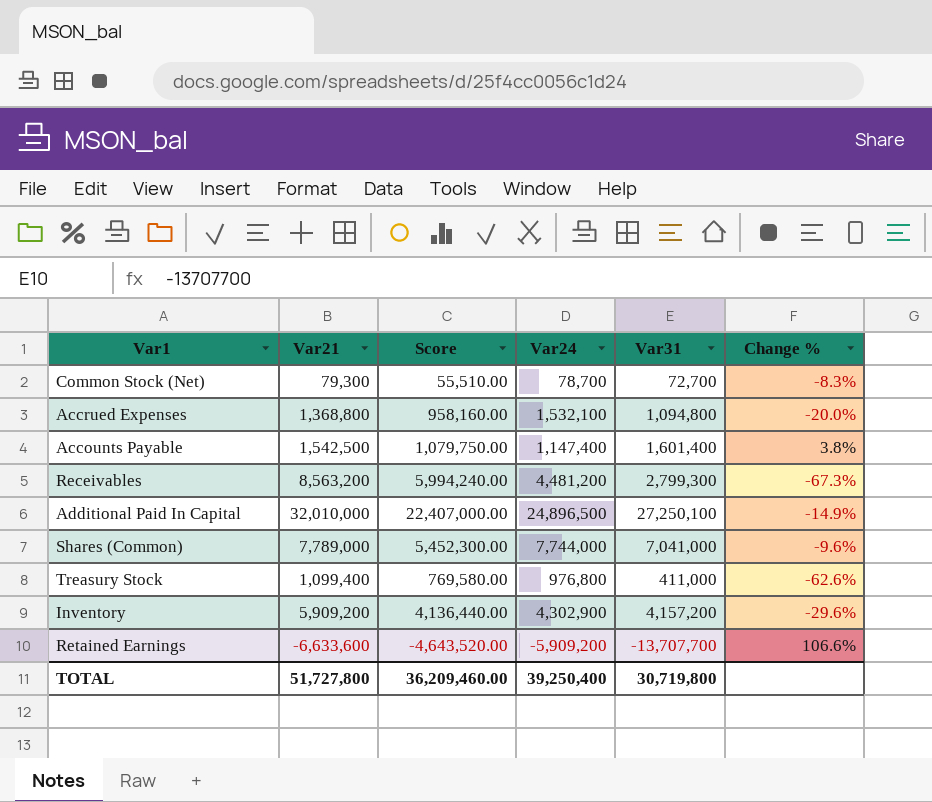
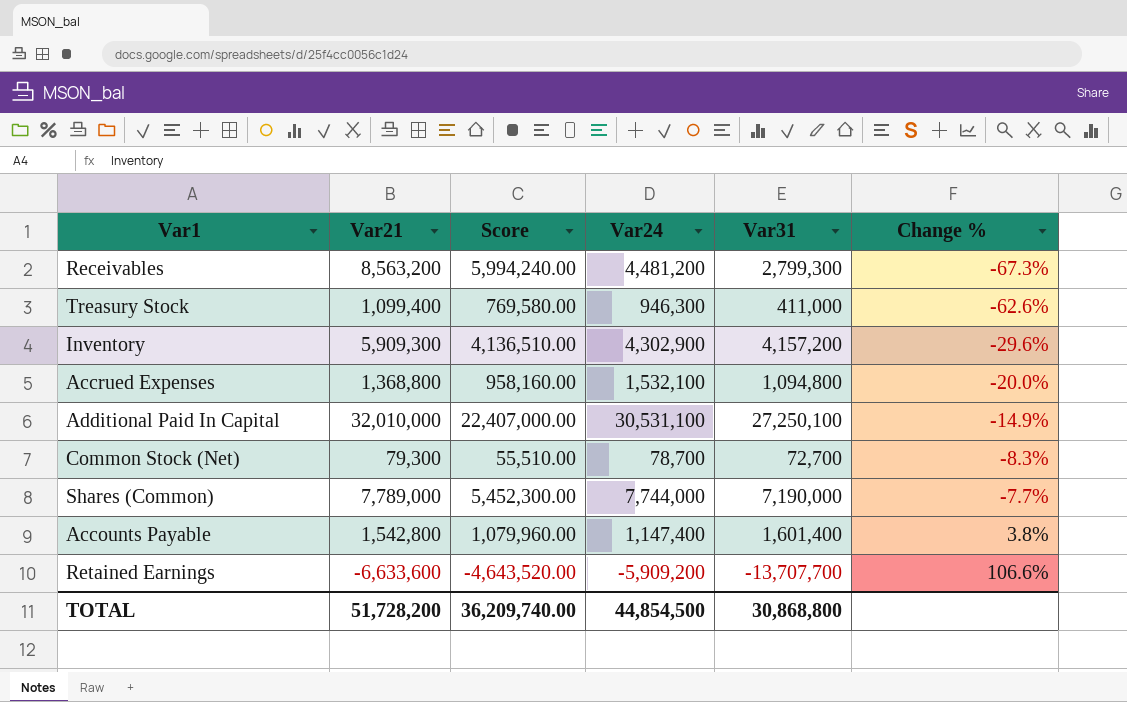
row order: none -> Change % ascending
Treasury Stock | Var24: 976,800 -> 946,300
Inventory | Var21: 5,909,200 -> 5,909,300
Inventory | Score: 4,136,440.00 -> 4,136,510.00
Additional Paid In Capital | Var24: 24,896,500 -> 30,531,100
Shares (Common) | Var31: 7,041,000 -> 7,190,000
Shares (Common) | Change %: -9.6% -> -7.7%
Accounts Payable | Var21: 1,542,500 -> 1,542,800
Accounts Payable | Score: 1,079,750.00 -> 1,079,960.00
TOTAL | Var21: 51,727,800 -> 51,728,200
TOTAL | Score: 36,209,460.00 -> 36,209,740.00
TOTAL | Var24: 39,250,400 -> 44,854,500
TOTAL | Var31: 30,719,800 -> 30,868,800

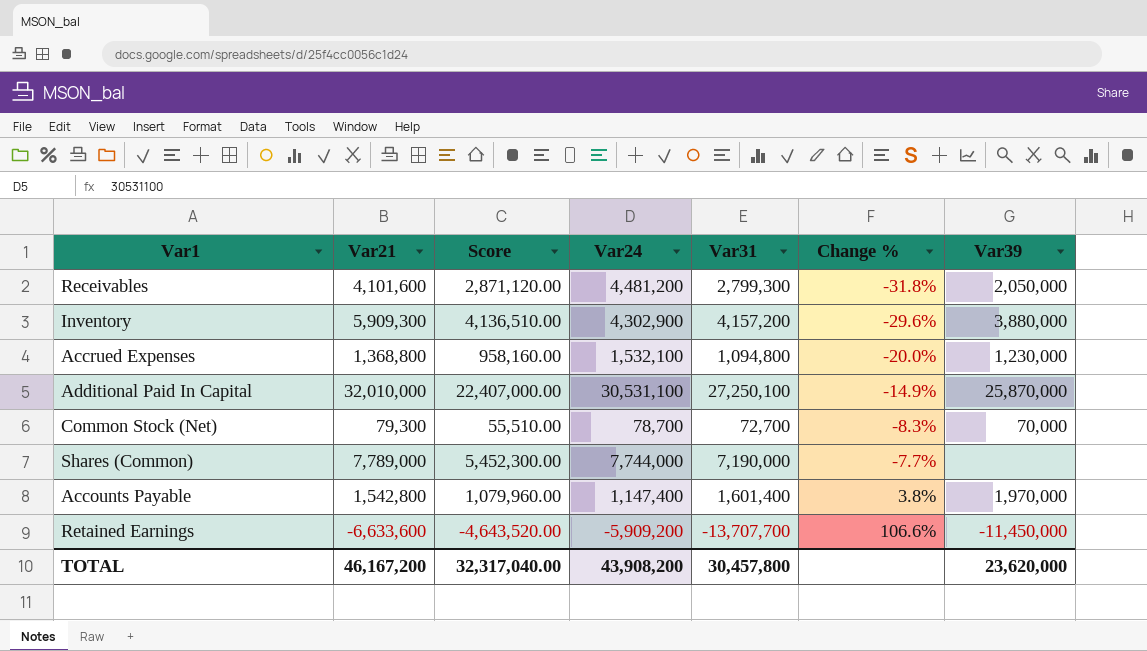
column Var39 | position: none -> 7
row Treasury Stock: 1,099,400 | 769,580.00 | 946,300 | 411,000 | -62.6% -> none
Receivables | Var21: 8,563,200 -> 4,101,600
Receivables | Score: 5,994,240.00 -> 2,871,120.00
Receivables | Change %: -67.3% -> -31.8%
TOTAL | Var21: 51,728,200 -> 46,167,200
TOTAL | Score: 36,209,740.00 -> 32,317,040.00
TOTAL | Var24: 44,854,500 -> 43,908,200
TOTAL | Var31: 30,868,800 -> 30,457,800

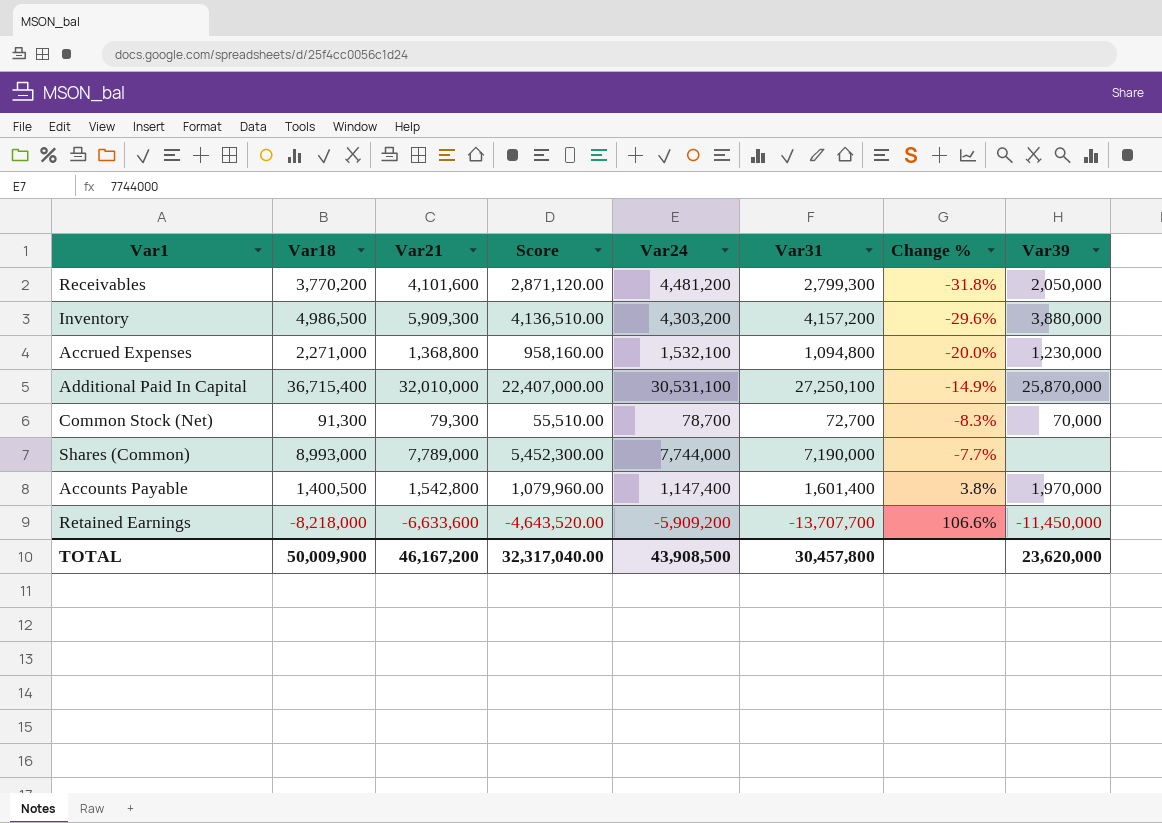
column Var18 | position: none -> 2
Inventory | Var24: 4,302,900 -> 4,303,200
TOTAL | Var24: 43,908,200 -> 43,908,500

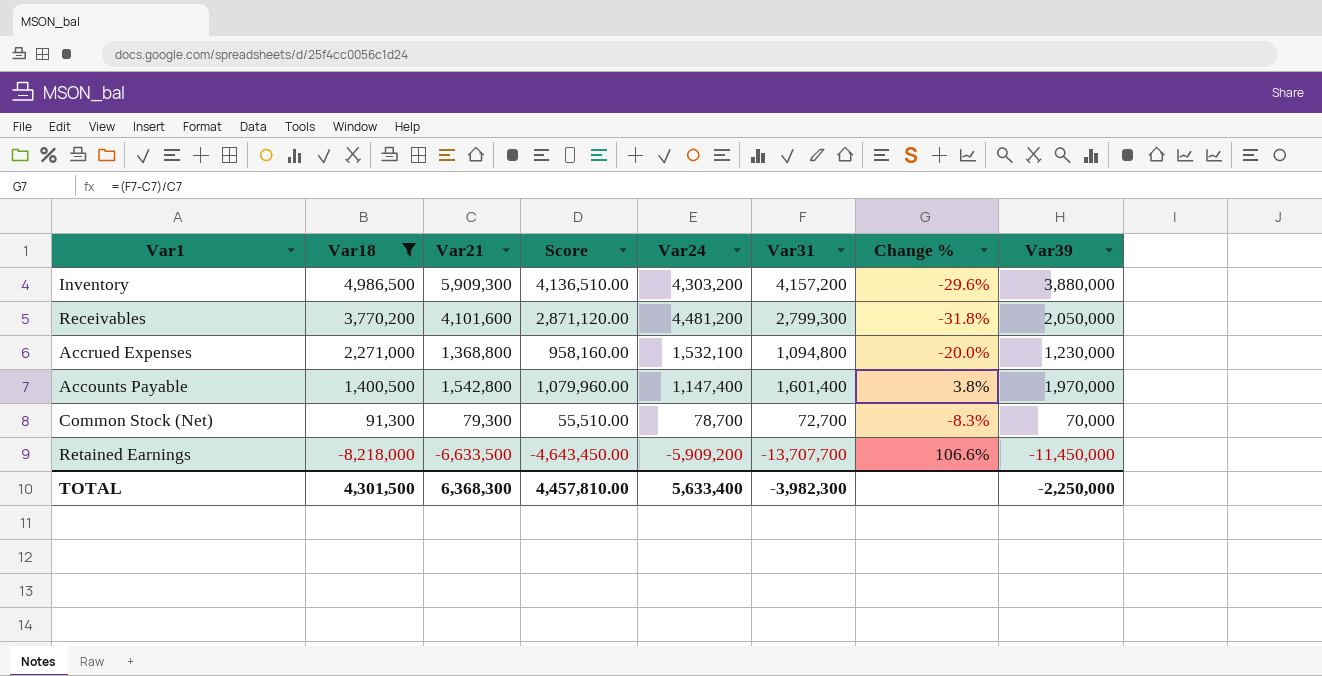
filter: none -> Var18 <= 4,986,500
row order: Change % ascending -> Var18 descending
Retained Earnings | Var21: -6,633,600 -> -6,633,500
Retained Earnings | Score: -4,643,520.00 -> -4,643,450.00
TOTAL | Var18: 50,009,900 -> 4,301,500
TOTAL | Var21: 46,167,200 -> 6,368,300
TOTAL | Score: 32,317,040.00 -> 4,457,810.00
TOTAL | Var24: 43,908,500 -> 5,633,400
TOTAL | Var31: 30,457,800 -> -3,982,300
TOTAL | Var39: 23,620,000 -> -2,250,000

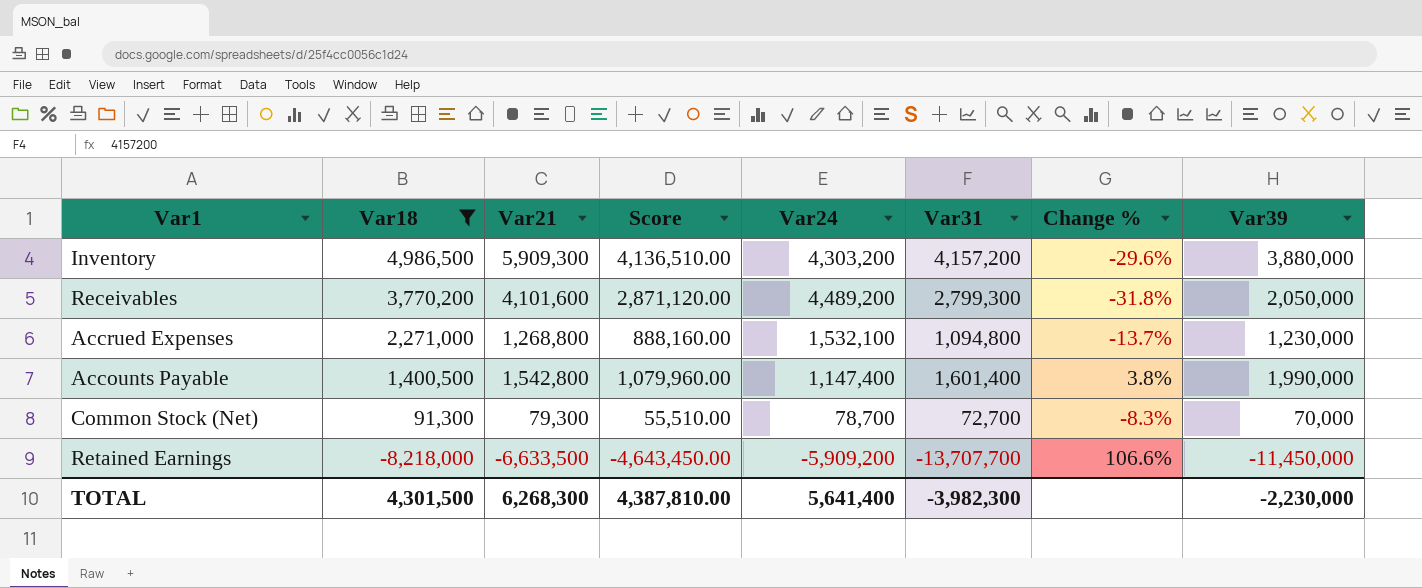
Receivables | Var24: 4,481,200 -> 4,489,200
Accrued Expenses | Var21: 1,368,800 -> 1,268,800
Accrued Expenses | Score: 958,160.00 -> 888,160.00
Accrued Expenses | Change %: -20.0% -> -13.7%
Accounts Payable | Var39: 1,970,000 -> 1,990,000
TOTAL | Var21: 6,368,300 -> 6,268,300
TOTAL | Score: 4,457,810.00 -> 4,387,810.00
TOTAL | Var24: 5,633,400 -> 5,641,400
TOTAL | Var39: -2,250,000 -> -2,230,000

